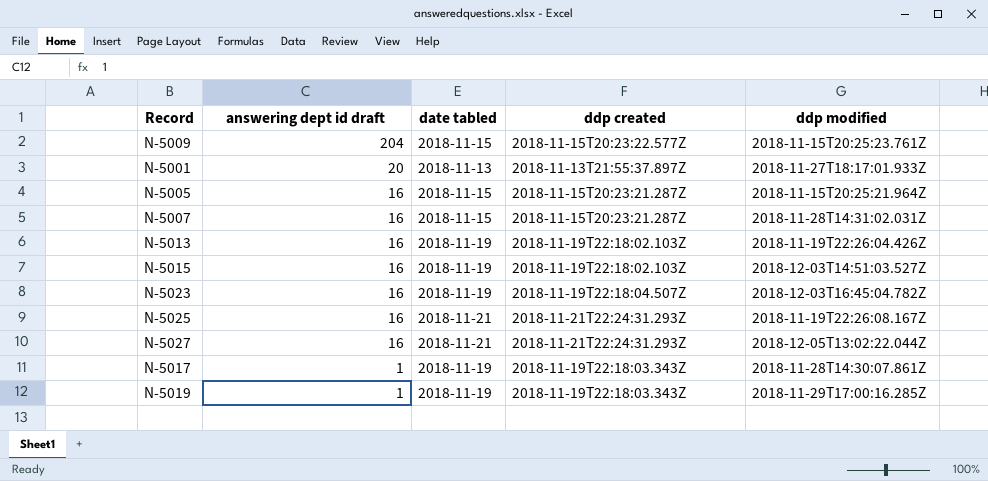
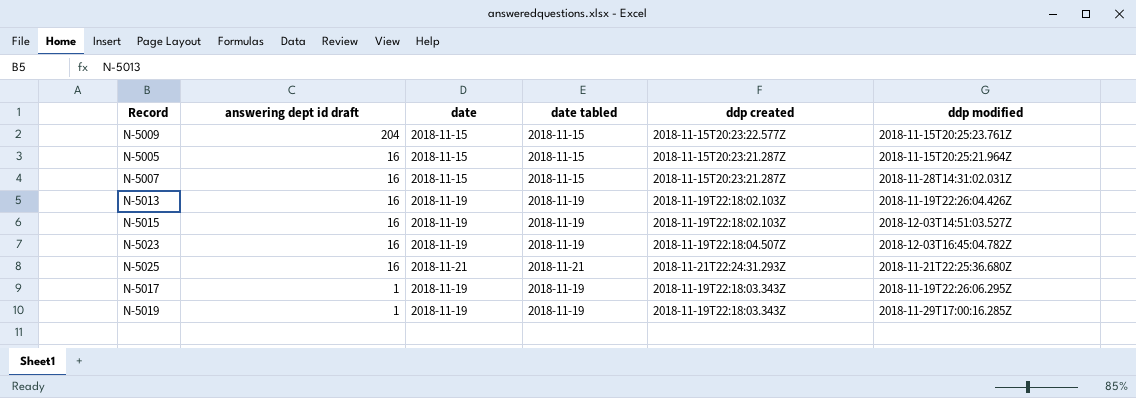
column date | position: none -> 3
row N-5001: 20 | 2018-11-13 | 2018-11-13T21:55:37.897Z | 2018-11-27T18:17:01.933Z -> none
row N-5027: 16 | 2018-11-21 | 2018-11-21T22:24:31.293Z | 2018-12-05T13:02:22.044Z -> none
N-5025 | ddp modified: 2018-11-19T22:26:08.167Z -> 2018-11-21T22:25:36.680Z
N-5017 | ddp modified: 2018-11-28T14:30:07.861Z -> 2018-11-19T22:26:06.295Z

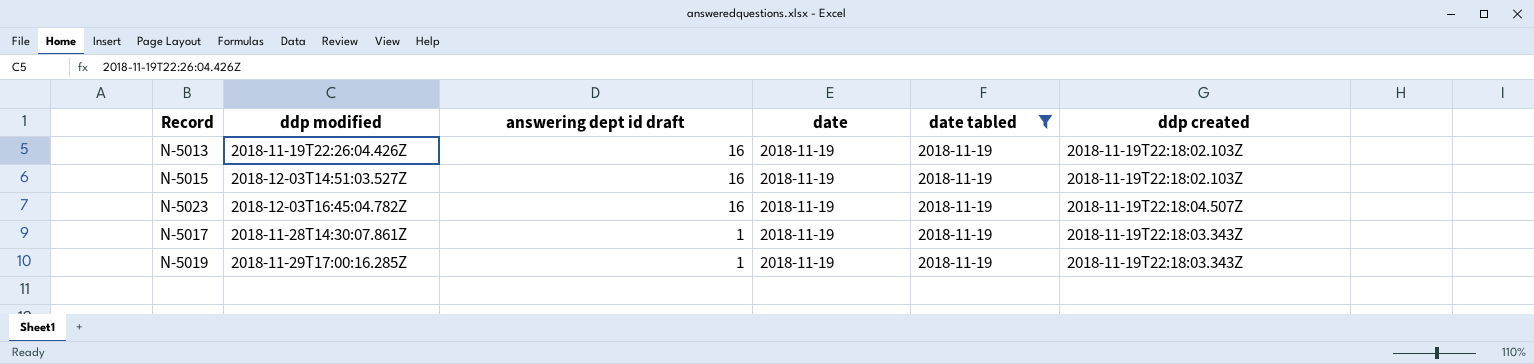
filter: none -> date tabled = 2018-11-19
column ddp modified | position: 6 -> 2
N-5017 | ddp modified: 2018-11-19T22:26:06.295Z -> 2018-11-28T14:30:07.861Z

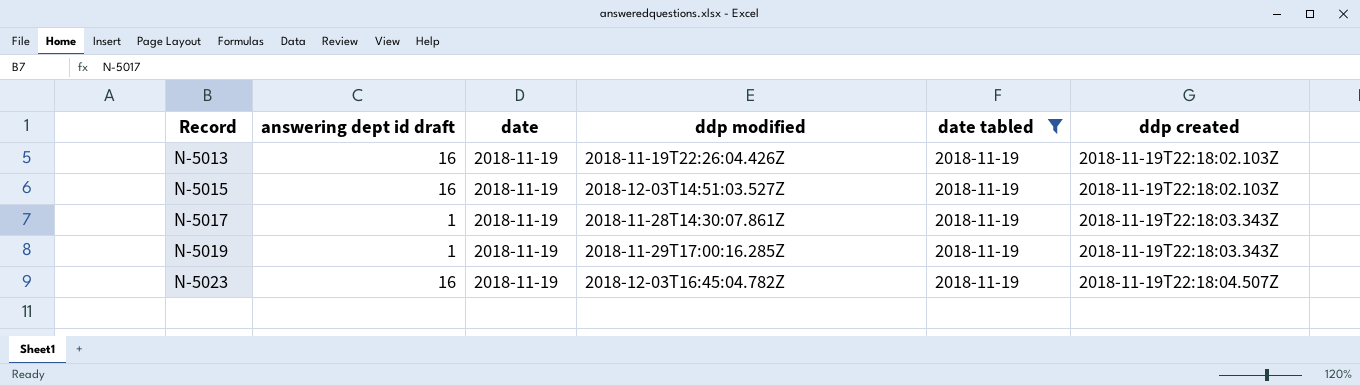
row order: answering dept id draft descending -> Record ascending
column ddp modified | position: 2 -> 4

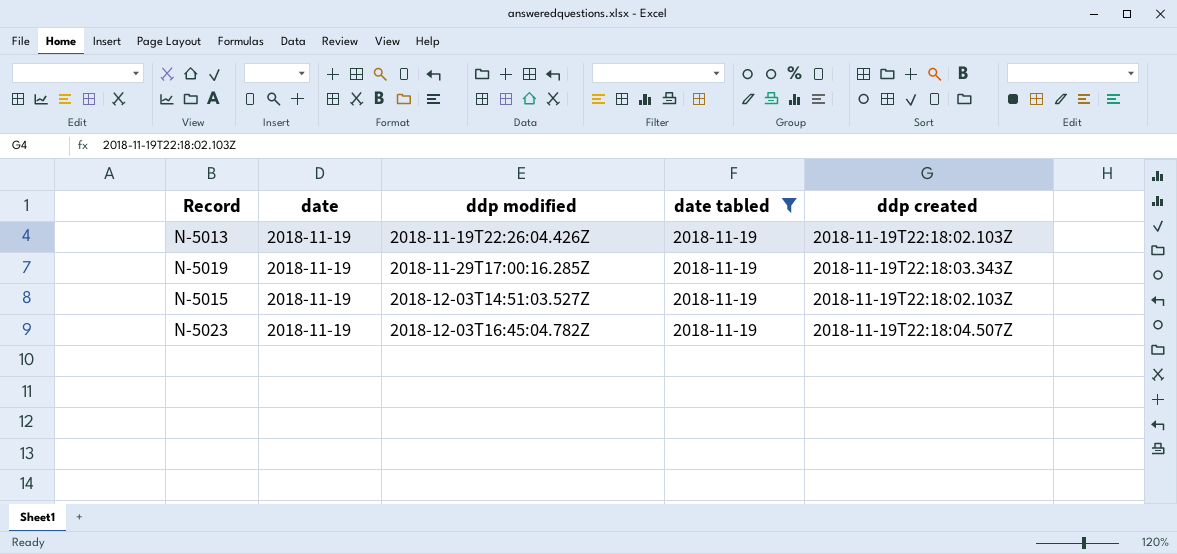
row order: Record ascending -> ddp modified ascending
column answering dept id draft | position: 2 -> none
row N-5017: 1 | 2018-11-19 | 2018-11-28T14:30:07.861Z | 2018-11-19 | 2018-11-19T22:18:03.343Z -> none

